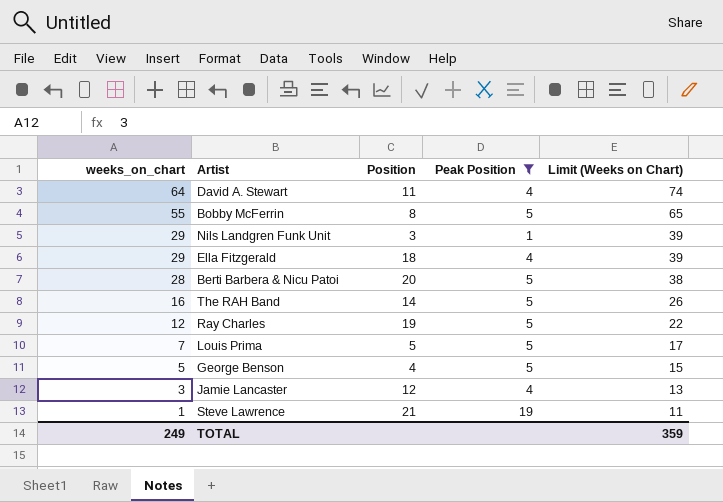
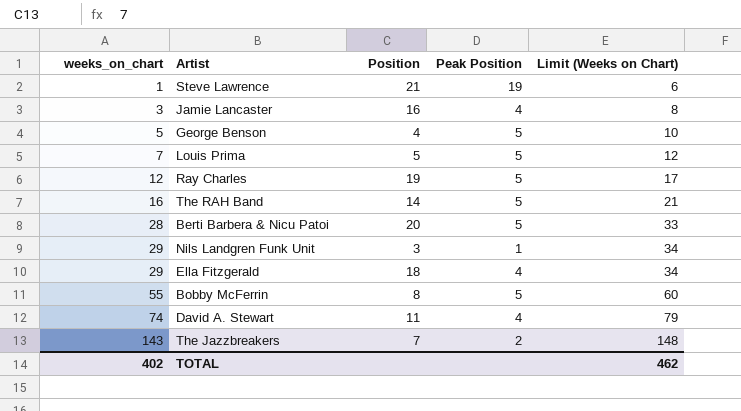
filter: Peak Position != 2 -> none
row order: weeks_on_chart descending -> weeks_on_chart ascending
column Limit (Weeks on Chart) | formula: [weeks_on_chart] + 10 -> [weeks_on_chart] + 5
Jamie Lancaster | Position: 12 -> 16
David A. Stewart | weeks_on_chart: 64 -> 74
TOTAL | weeks_on_chart: 249 -> 402
TOTAL | Limit (Weeks on Chart): 359 -> 462

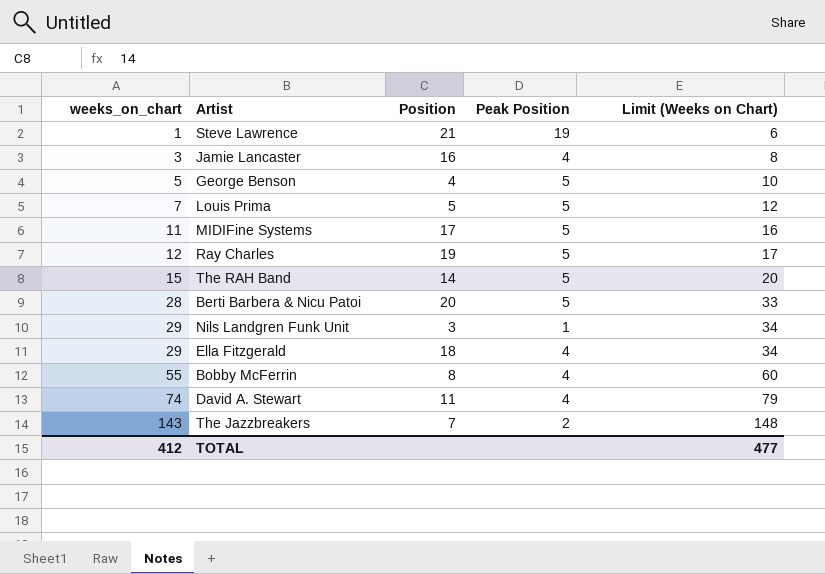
row MIDIFine Systems: none -> 11 | 17 | 5 | 16
The RAH Band | weeks_on_chart: 16 -> 15
The RAH Band | Limit (Weeks on Chart): 21 -> 20
Bobby McFerrin | Peak Position: 5 -> 4
TOTAL | weeks_on_chart: 402 -> 412
TOTAL | Limit (Weeks on Chart): 462 -> 477

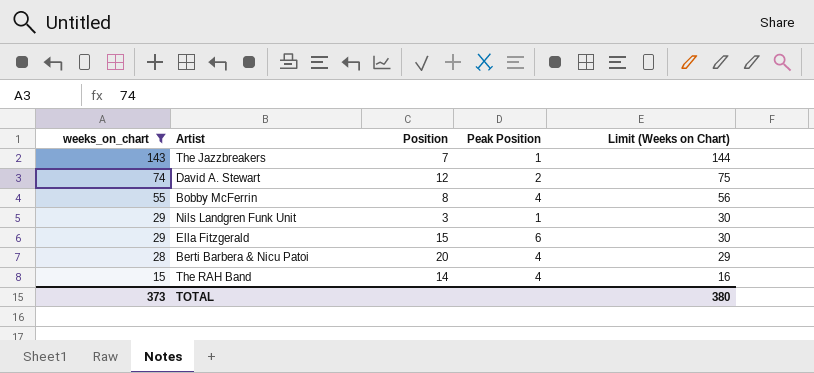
filter: none -> weeks_on_chart >= 15
row order: weeks_on_chart ascending -> weeks_on_chart descending
column Limit (Weeks on Chart) | formula: [weeks_on_chart] + 5 -> [weeks_on_chart] + 1
The Jazzbreakers | Peak Position: 2 -> 1
David A. Stewart | Position: 11 -> 12
David A. Stewart | Peak Position: 4 -> 2
Ella Fitzgerald | Position: 18 -> 15
Ella Fitzgerald | Peak Position: 4 -> 6
Berti Barbera & Nicu Patoi | Peak Position: 5 -> 4
The RAH Band | Peak Position: 5 -> 4
TOTAL | weeks_on_chart: 412 -> 373
TOTAL | Limit (Weeks on Chart): 477 -> 380

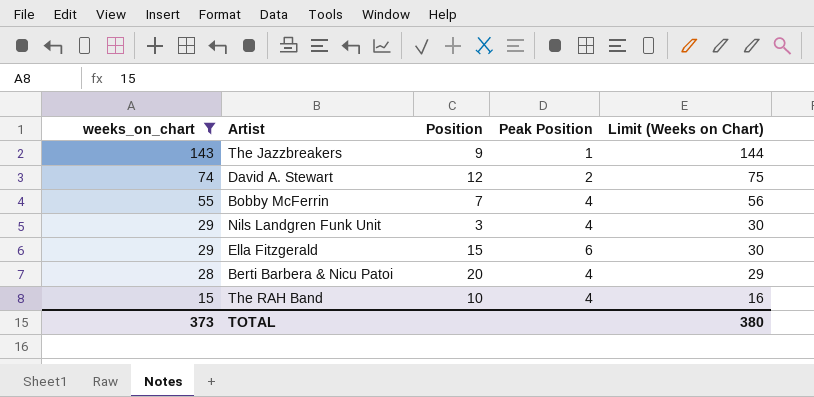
The Jazzbreakers | Position: 7 -> 9
Bobby McFerrin | Position: 8 -> 7
Nils Landgren Funk Unit | Peak Position: 1 -> 4
The RAH Band | Position: 14 -> 10

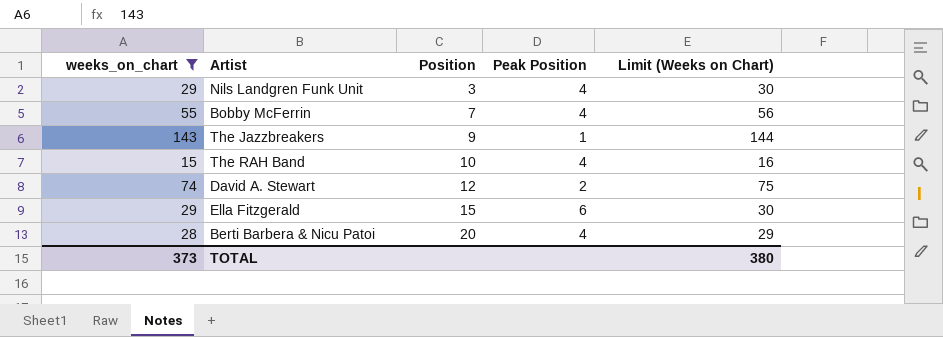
row order: weeks_on_chart descending -> Position ascending

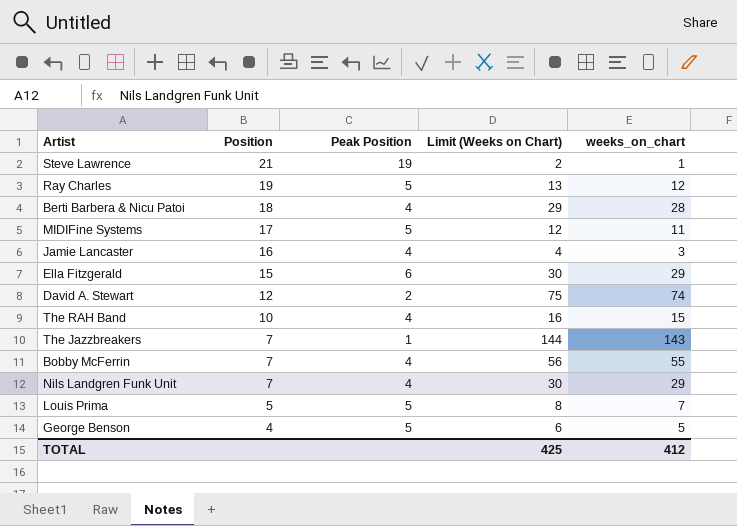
filter: weeks_on_chart >= 15 -> none
row order: Position ascending -> Position descending
column weeks_on_chart | position: 1 -> 5
Berti Barbera & Nicu Patoi | Position: 20 -> 18
The Jazzbreakers | Position: 9 -> 7
Nils Landgren Funk Unit | Position: 3 -> 7
TOTAL | Limit (Weeks on Chart): 380 -> 425
TOTAL | weeks_on_chart: 373 -> 412

